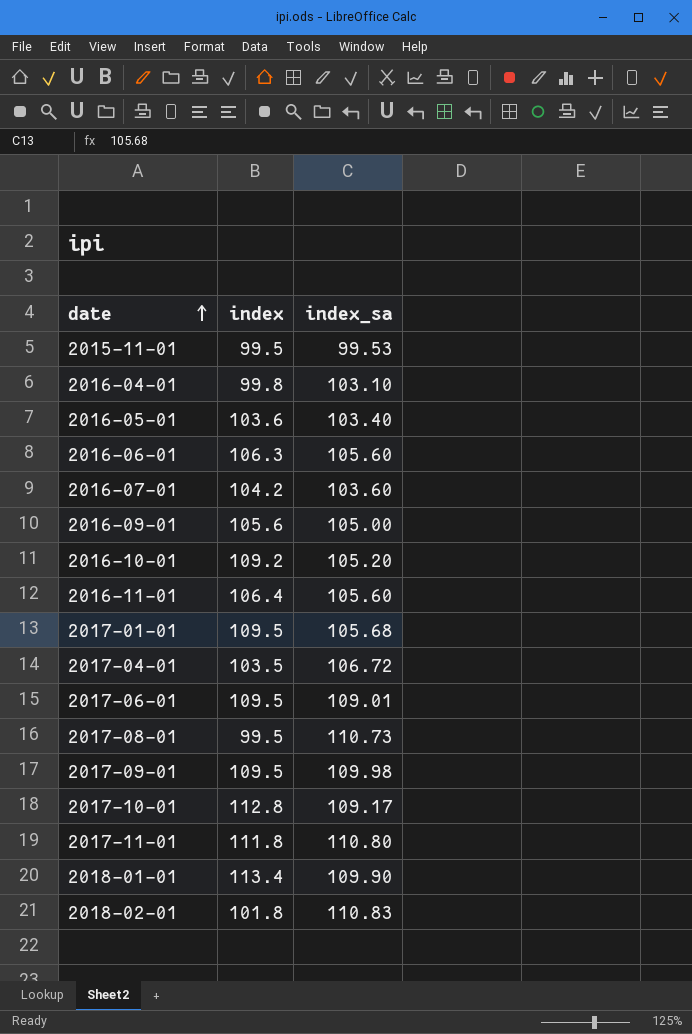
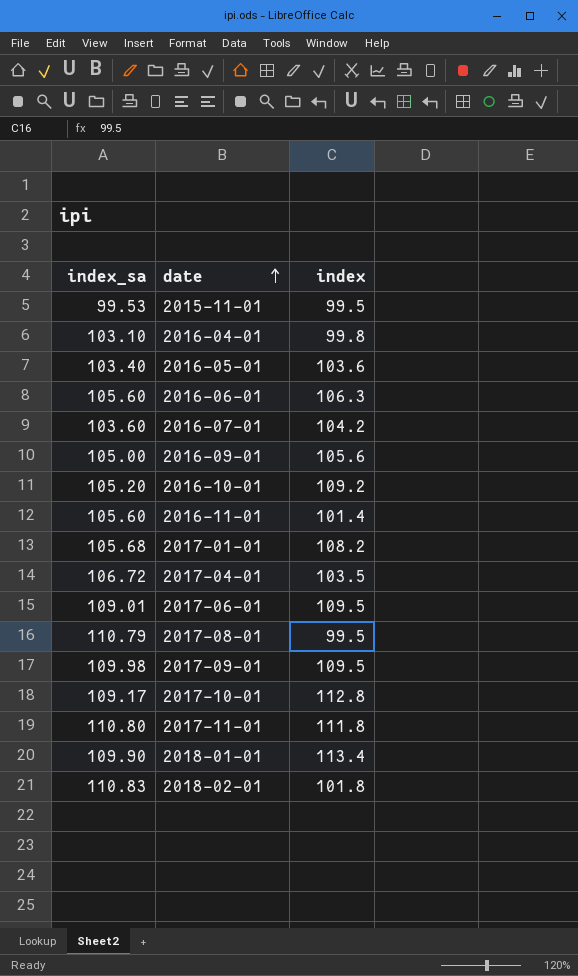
column index_sa | position: 3 -> 1
2016-11-01 | index: 106.4 -> 101.4
2017-01-01 | index: 109.5 -> 108.2
2017-08-01 | index_sa: 110.73 -> 110.79

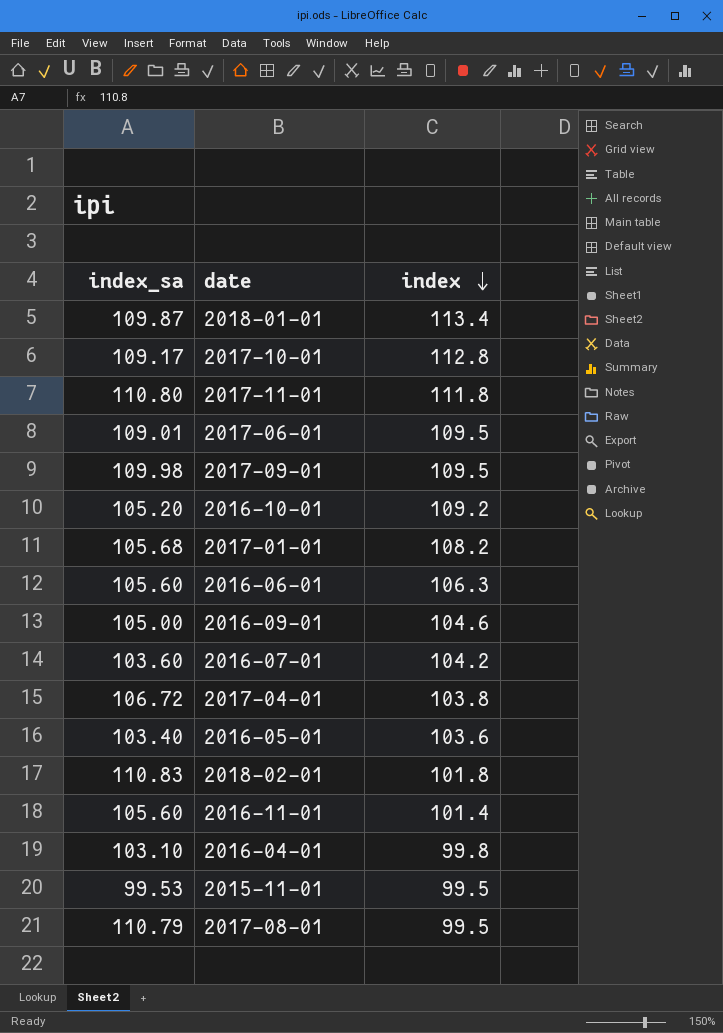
row order: date ascending -> index descending
2018-01-01 | index_sa: 109.90 -> 109.87
2016-09-01 | index: 105.6 -> 104.6
2017-04-01 | index: 103.5 -> 103.8

